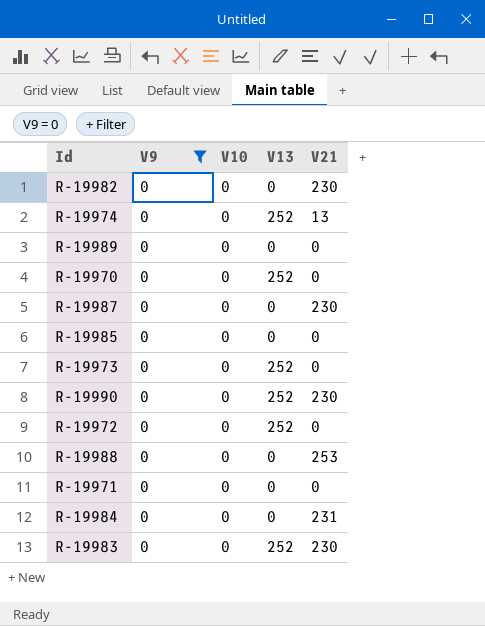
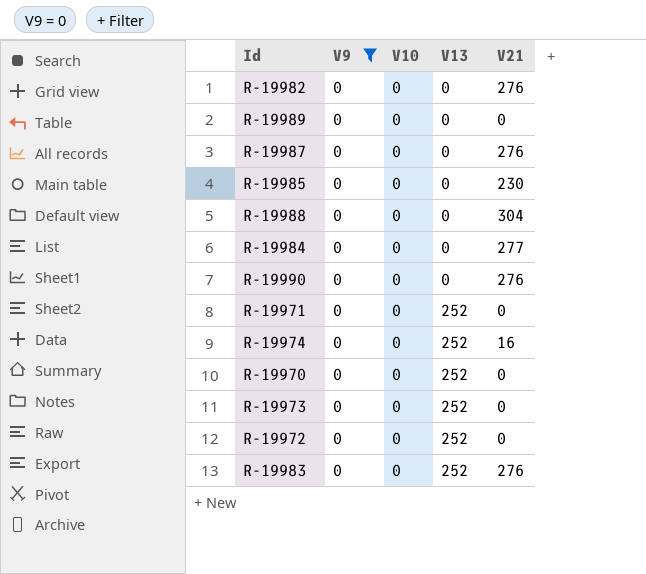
row order: none -> V13 ascending
R-19982 | V21: 230 -> 276
R-19987 | V21: 230 -> 276
R-19985 | V21: 0 -> 230
R-19988 | V21: 253 -> 304
R-19984 | V21: 231 -> 277
R-19990 | V13: 252 -> 0
R-19990 | V21: 230 -> 276
R-19971 | V13: 0 -> 252
R-19974 | V21: 13 -> 16
R-19983 | V21: 230 -> 276

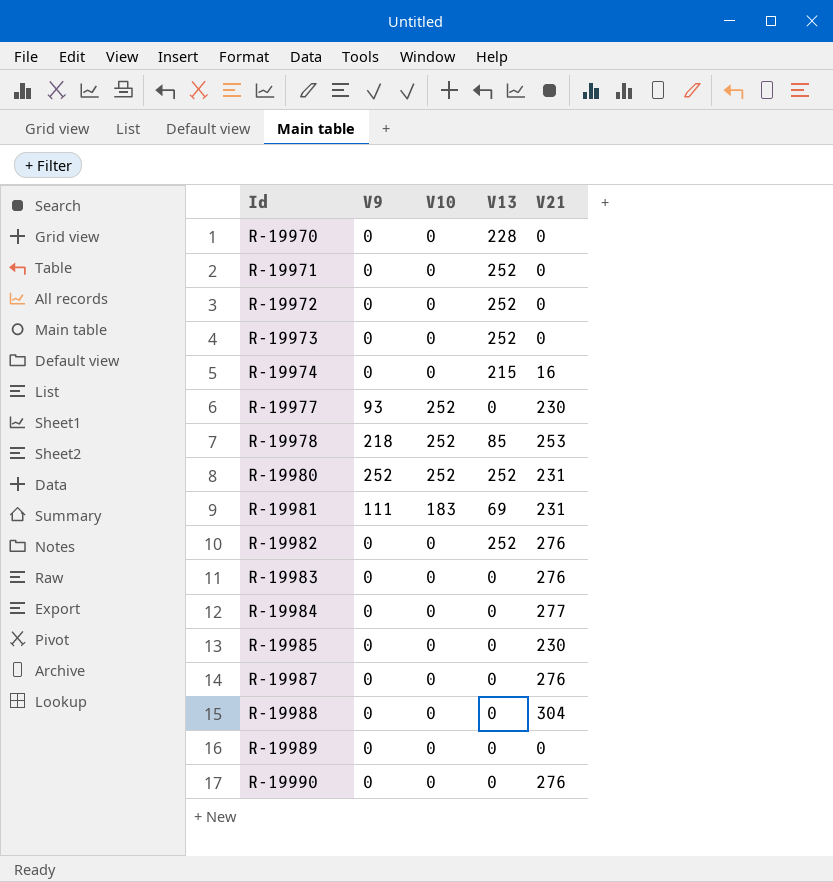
filter: V9 = 0 -> none
row order: V13 ascending -> Id ascending
R-19970 | V13: 252 -> 228
R-19974 | V13: 252 -> 215
R-19982 | V13: 0 -> 252
R-19983 | V13: 252 -> 0

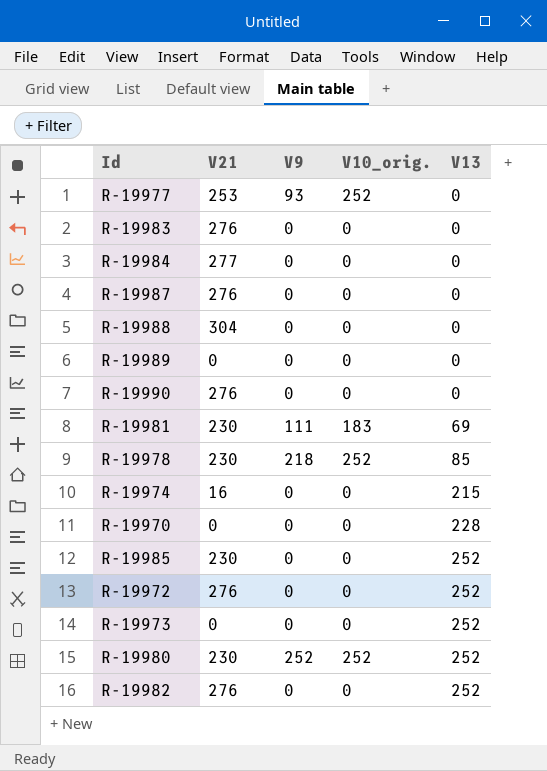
row order: Id ascending -> V13 ascending
column V21 | position: 5 -> 2
column name: V10 -> V10_orig.
row R-19971: 0 | 0 | 252 | 0 -> none
R-19977 | V21: 230 -> 253
R-19981 | V21: 231 -> 230
R-19978 | V21: 253 -> 230
R-19985 | V13: 0 -> 252
R-19972 | V21: 0 -> 276
R-19980 | V21: 231 -> 230

